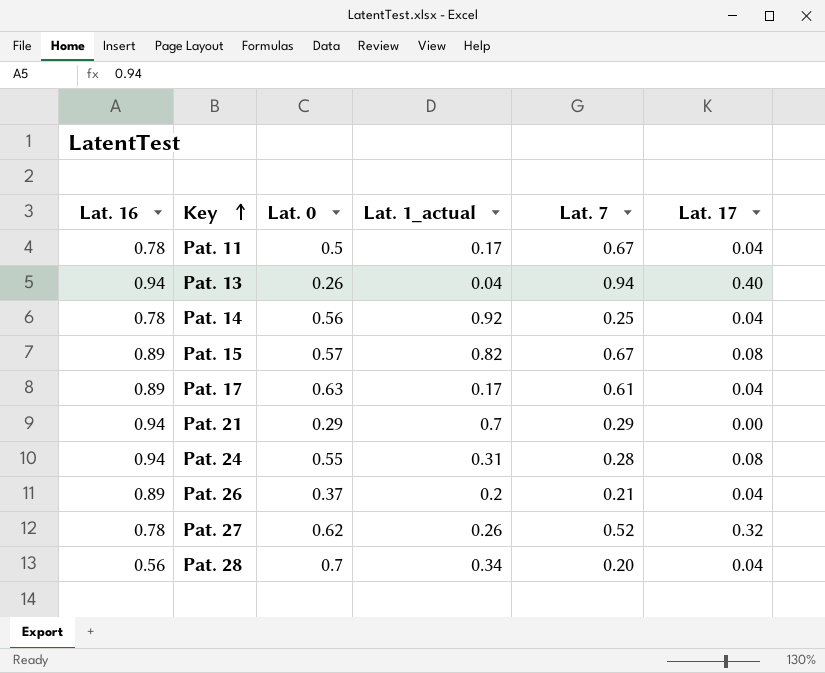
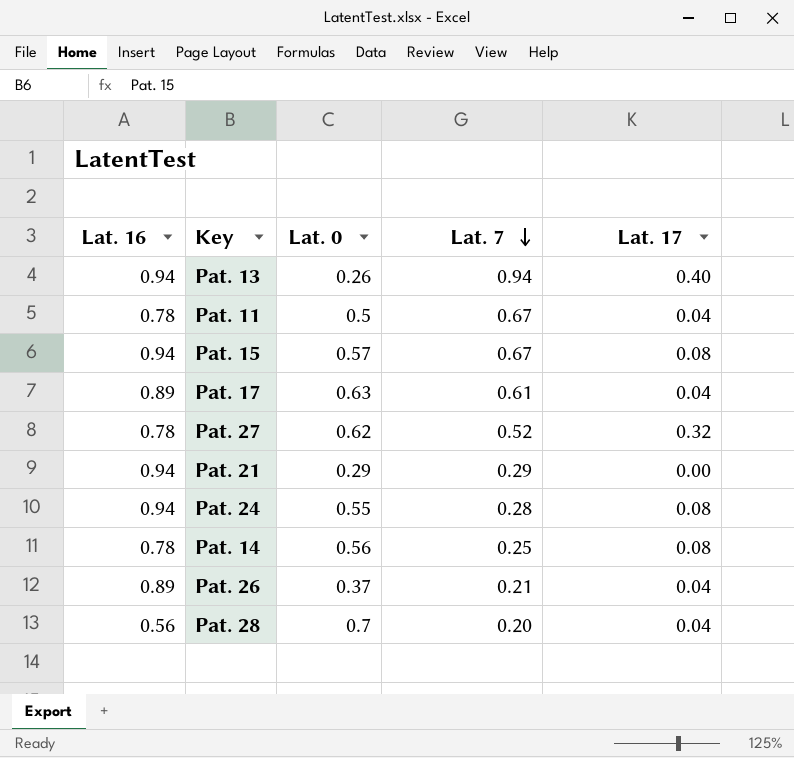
row order: Key ascending -> Lat. 7 descending
column Lat. 1_actual | position: 4 -> none
Pat. 15 | Lat. 16: 0.89 -> 0.94
Pat. 14 | Lat. 17: 0.04 -> 0.08

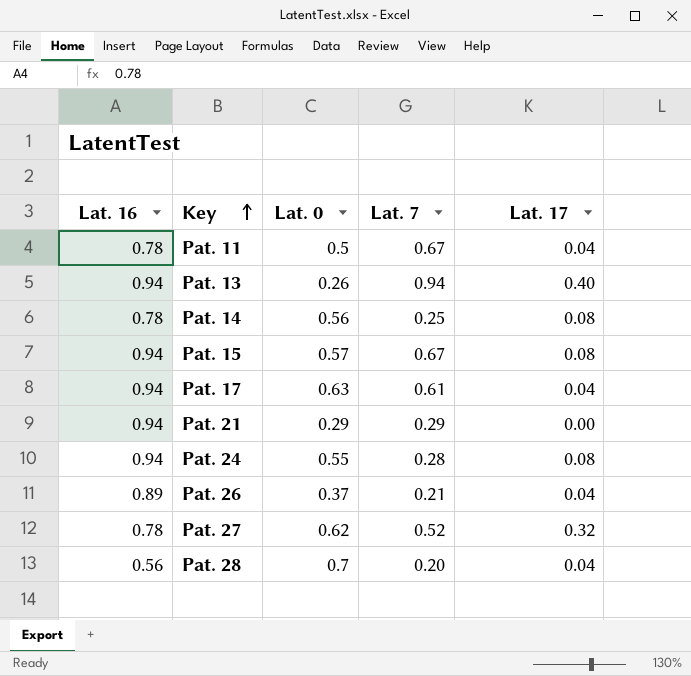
row order: Lat. 7 descending -> Key ascending
Pat. 17 | Lat. 16: 0.89 -> 0.94

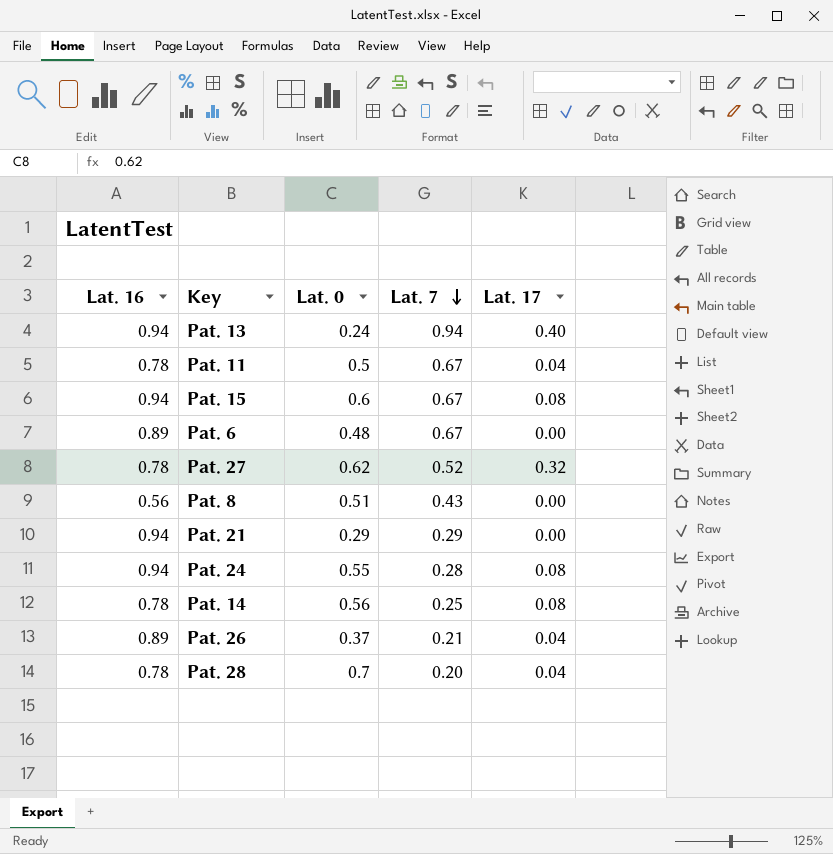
row order: Key ascending -> Lat. 7 descending
row Pat. 17: 0.94 | 0.63 | 0.61 | 0.04 -> none
Pat. 13 | Lat. 0: 0.26 -> 0.24
Pat. 15 | Lat. 0: 0.57 -> 0.6
row Pat. 6: none -> 0.89 | 0.48 | 0.67 | 0.00
row Pat. 8: none -> 0.56 | 0.51 | 0.43 | 0.00
Pat. 28 | Lat. 16: 0.56 -> 0.78

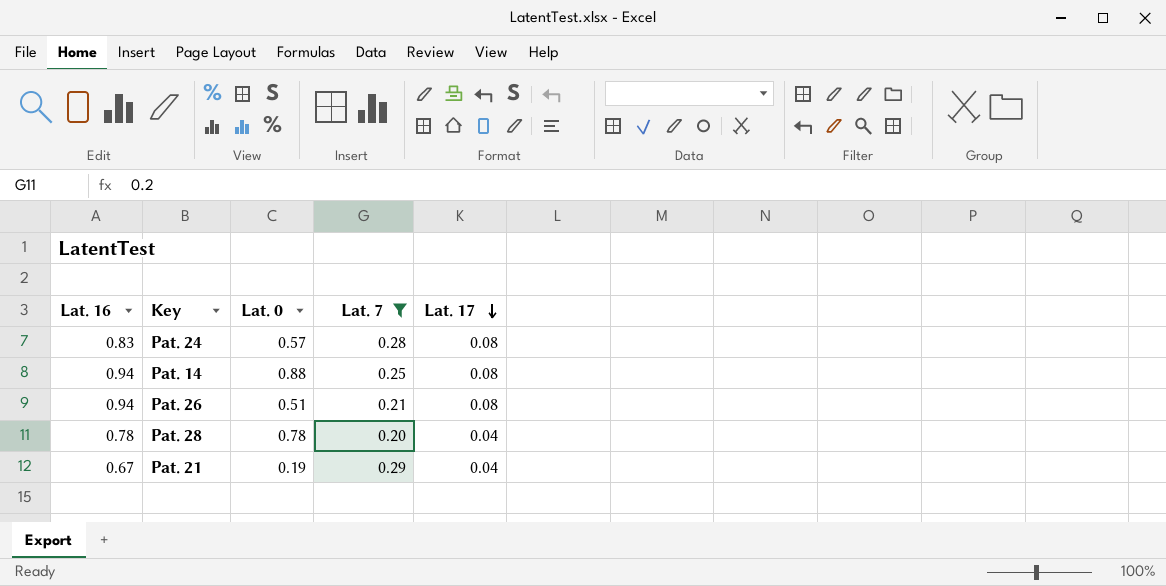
filter: none -> Lat. 7 <= 0.29
row order: Lat. 7 descending -> Lat. 17 descending
Pat. 24 | Lat. 16: 0.94 -> 0.83
Pat. 24 | Lat. 0: 0.55 -> 0.57
Pat. 14 | Lat. 16: 0.78 -> 0.94
Pat. 14 | Lat. 0: 0.56 -> 0.88
Pat. 26 | Lat. 16: 0.89 -> 0.94
Pat. 26 | Lat. 0: 0.37 -> 0.51
Pat. 26 | Lat. 17: 0.04 -> 0.08
Pat. 28 | Lat. 0: 0.7 -> 0.78
Pat. 21 | Lat. 16: 0.94 -> 0.67
Pat. 21 | Lat. 0: 0.29 -> 0.19
Pat. 21 | Lat. 17: 0.00 -> 0.04

